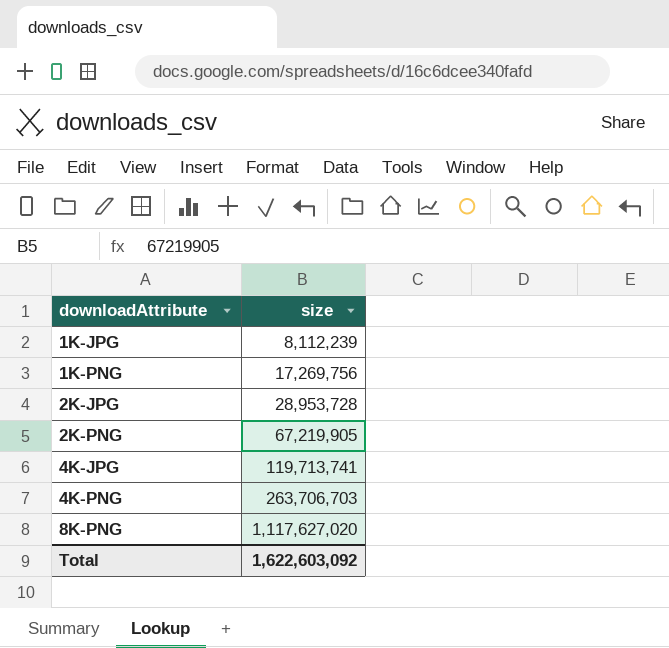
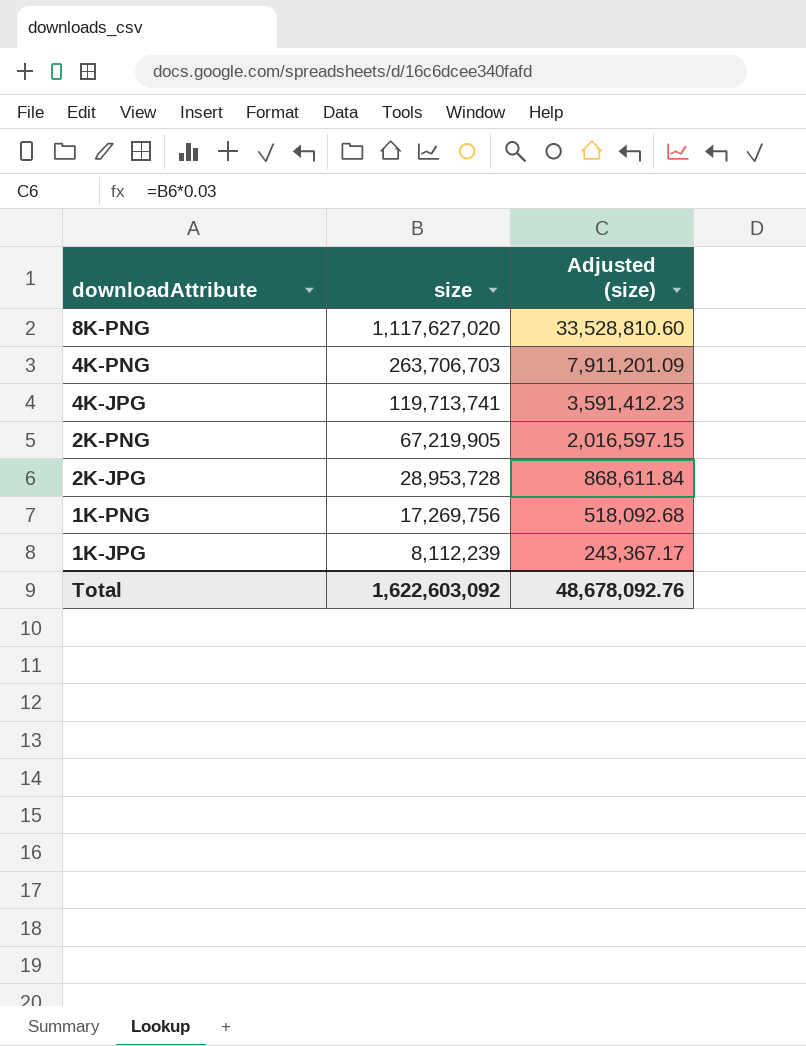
row order: downloadAttribute ascending -> downloadAttribute descending
column Adjusted (size) | formula: none -> [size] * 0.03

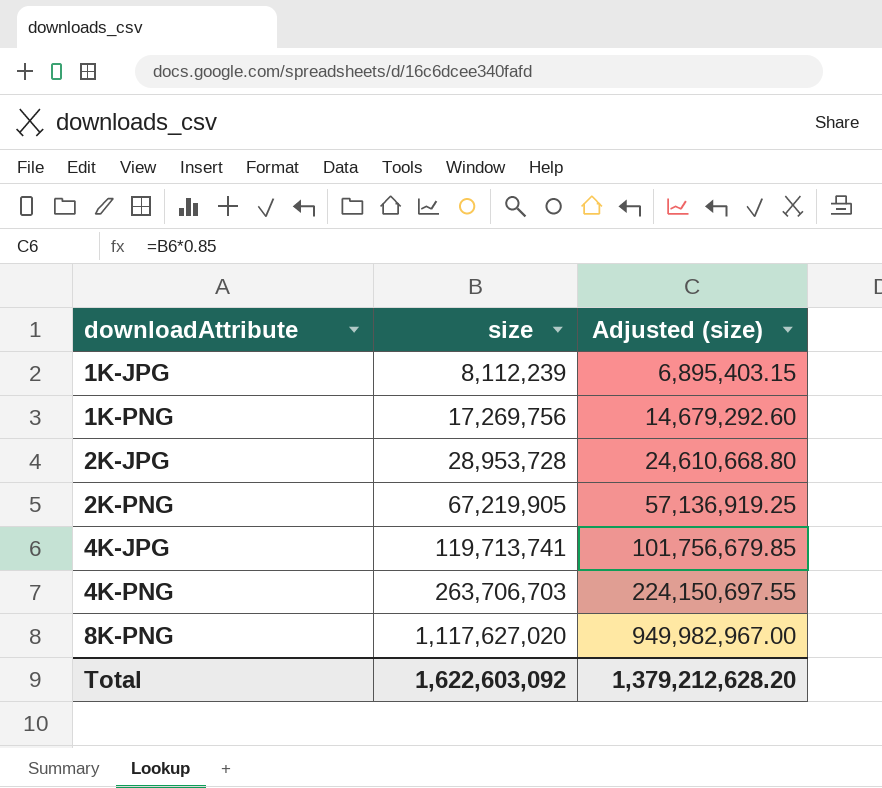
row order: downloadAttribute descending -> downloadAttribute ascending
column Adjusted (size) | formula: [size] * 0.03 -> [size] * 0.85
Total | Adjusted (size): 48,678,092.76 -> 1,379,212,628.20

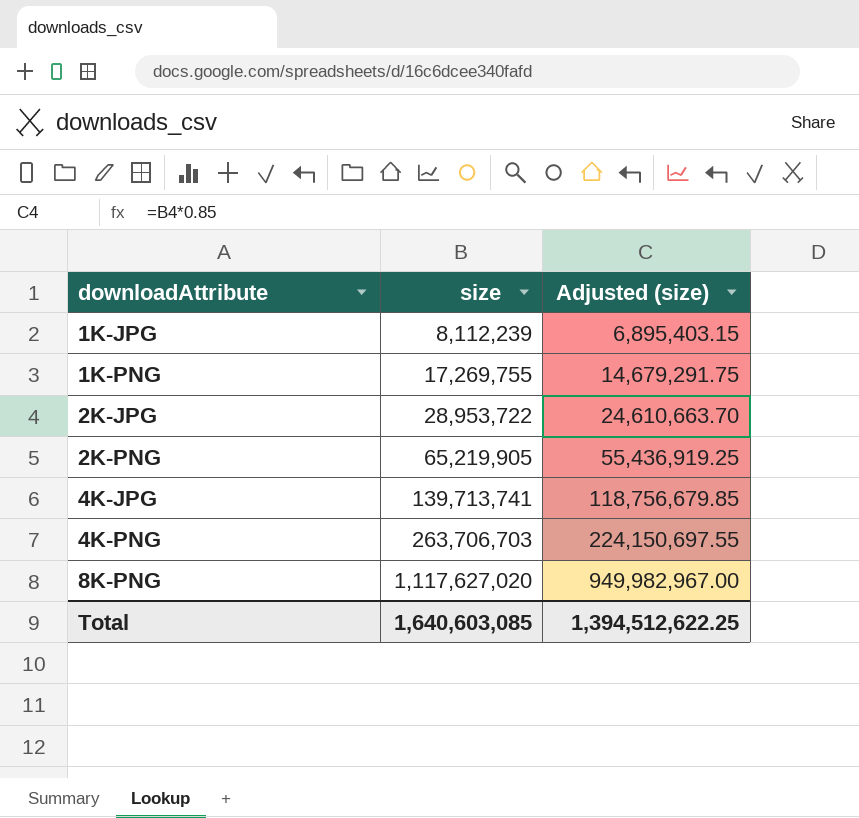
1K-PNG | size: 17,269,756 -> 17,269,755
1K-PNG | Adjusted (size): 14,679,292.60 -> 14,679,291.75
2K-JPG | size: 28,953,728 -> 28,953,722
2K-JPG | Adjusted (size): 24,610,668.80 -> 24,610,663.70
2K-PNG | size: 67,219,905 -> 65,219,905
2K-PNG | Adjusted (size): 57,136,919.25 -> 55,436,919.25
4K-JPG | size: 119,713,741 -> 139,713,741
4K-JPG | Adjusted (size): 101,756,679.85 -> 118,756,679.85
Total | size: 1,622,603,092 -> 1,640,603,085
Total | Adjusted (size): 1,379,212,628.20 -> 1,394,512,622.25

